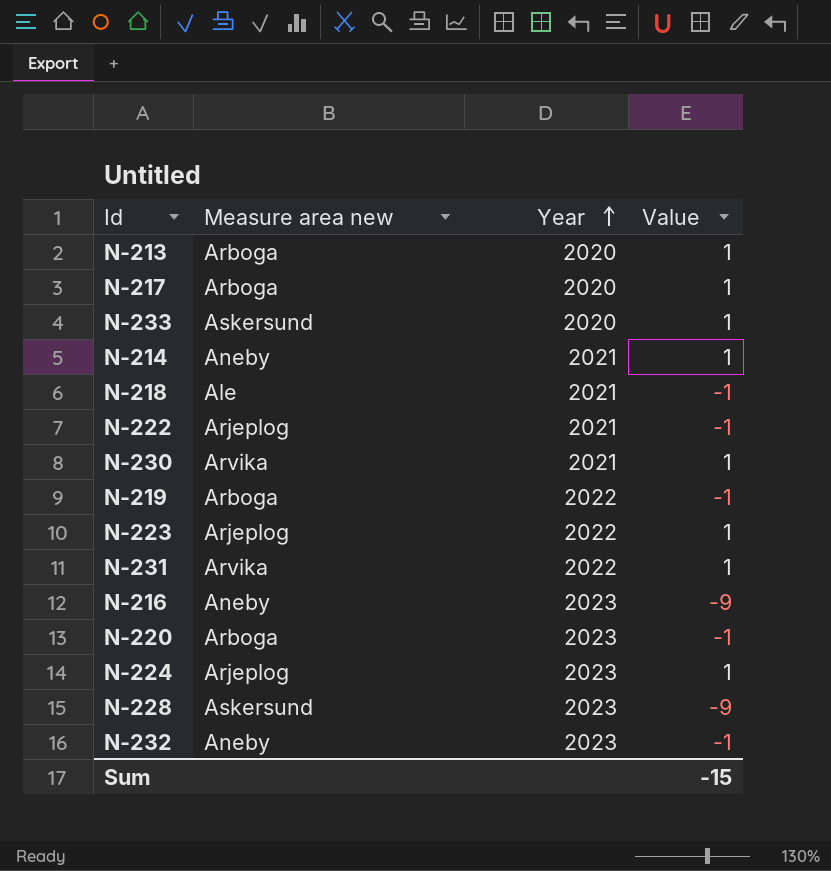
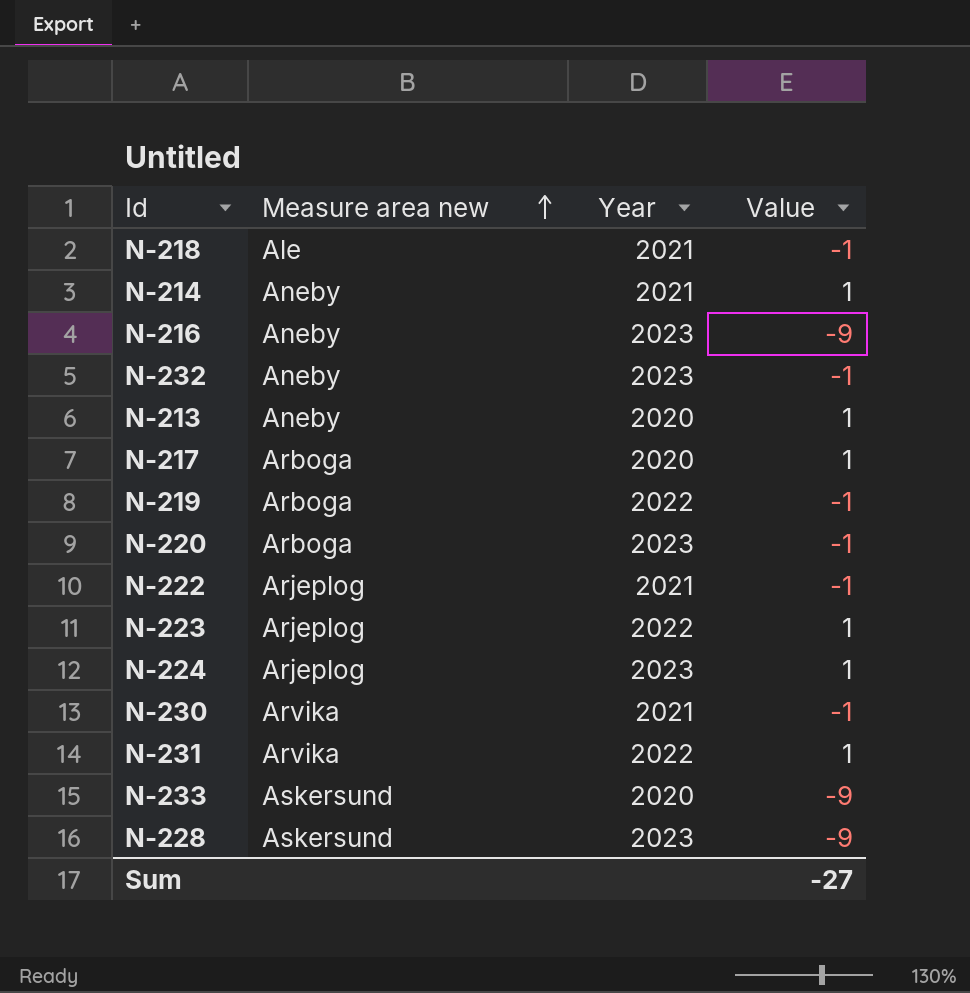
row order: Year ascending -> Measure area new ascending
N-213 | Measure area new: Arboga -> Aneby
N-230 | Value: 1 -> -1
N-233 | Value: 1 -> -9
Sum | Value: -15 -> -27

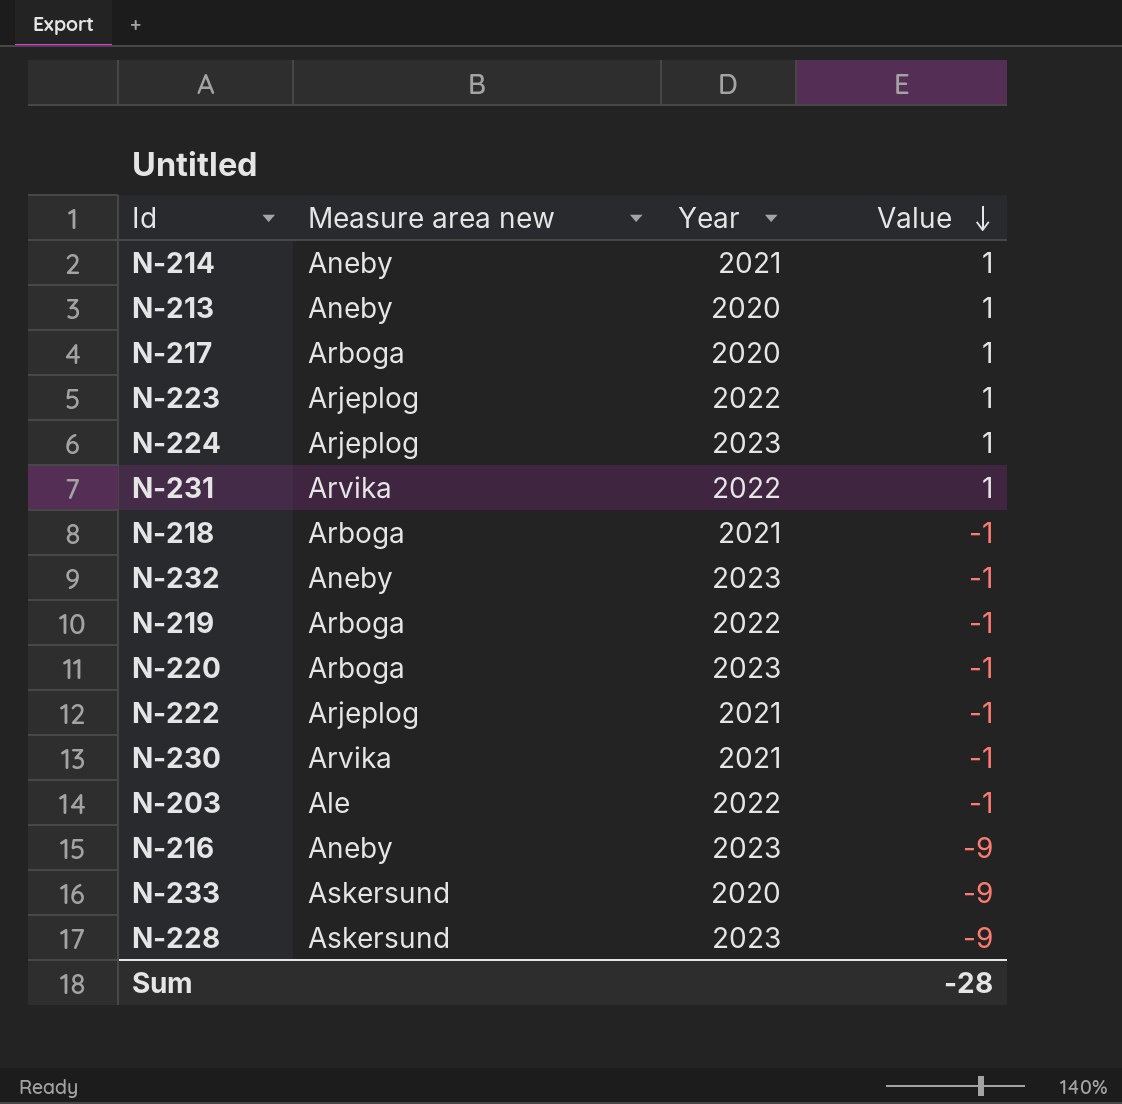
row order: Measure area new ascending -> Value descending
N-218 | Measure area new: Ale -> Arboga
row N-203: none -> Ale | 2022 | -1
Sum | Value: -27 -> -28

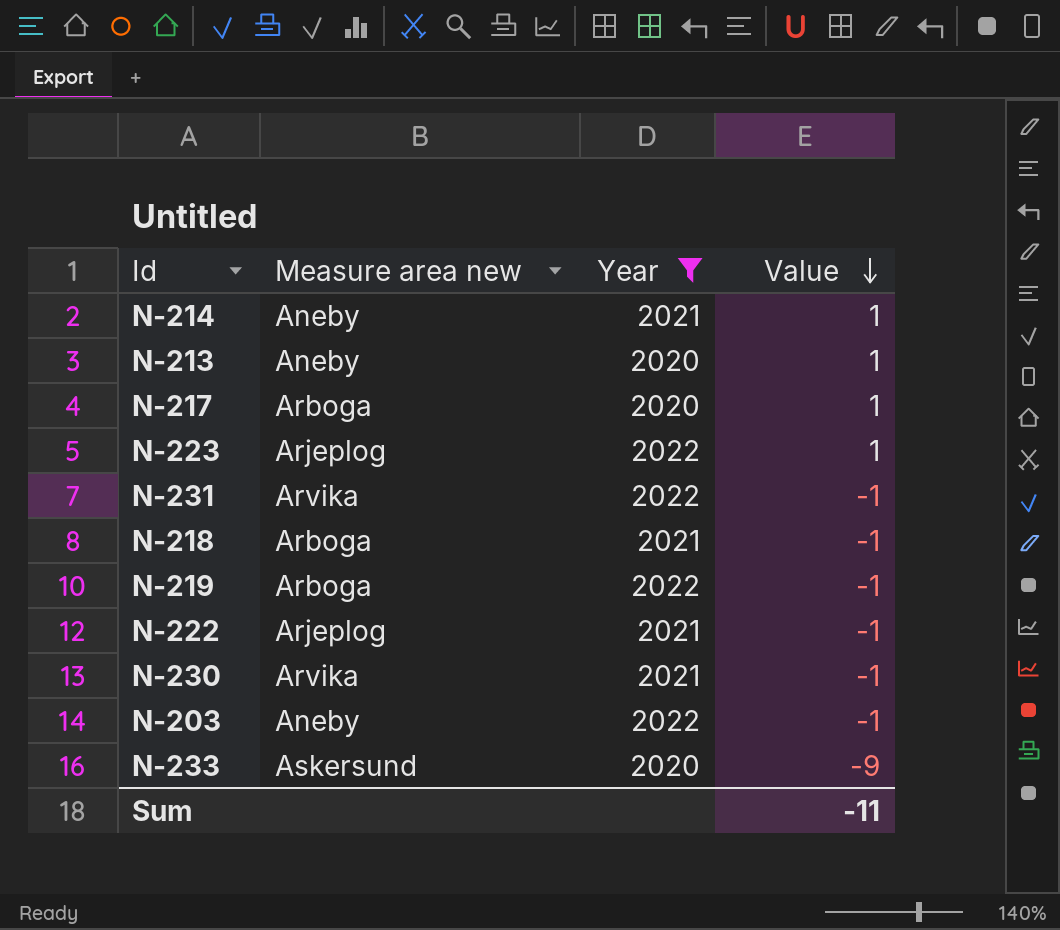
filter: none -> Year != 2023
N-231 | Value: 1 -> -1
N-203 | Measure area new: Ale -> Aneby
Sum | Value: -28 -> -11

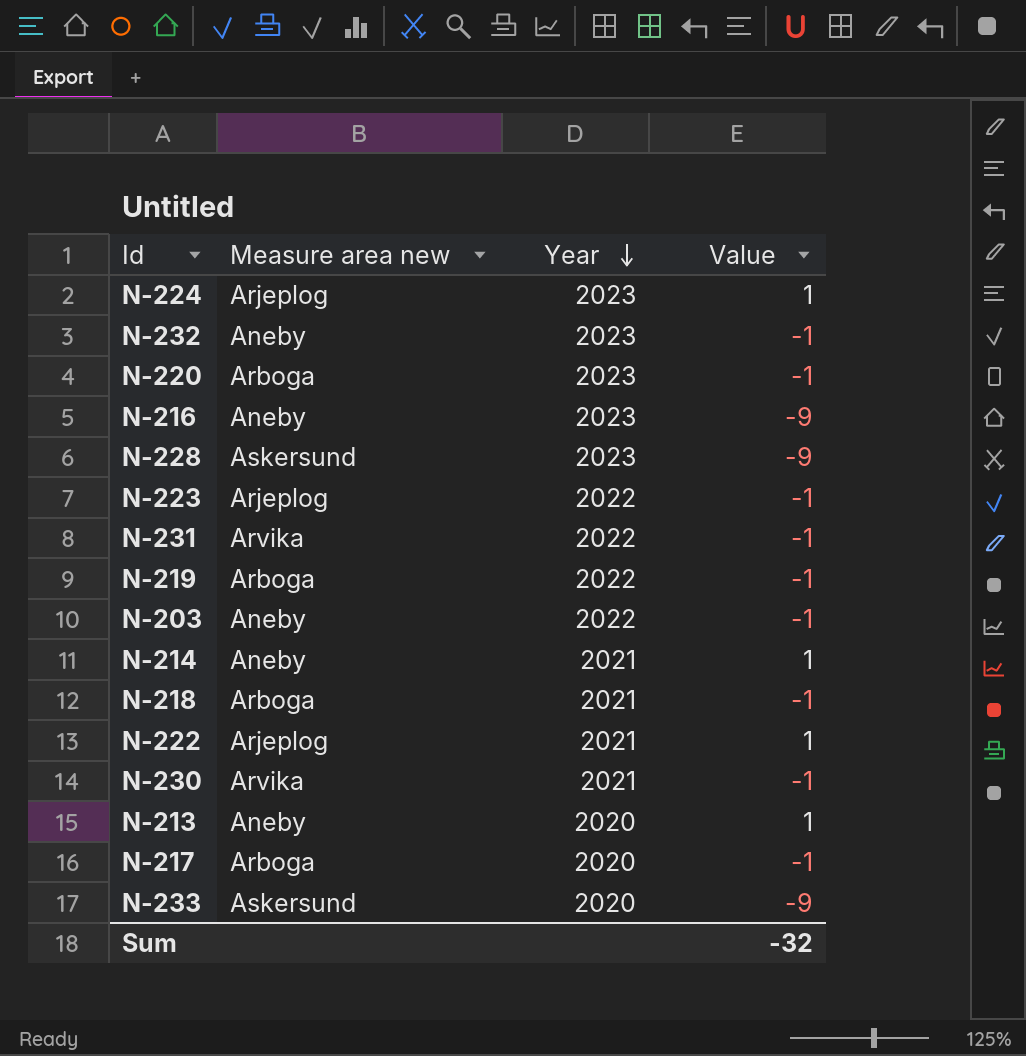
filter: Year != 2023 -> none
row order: Value descending -> Year descending
N-223 | Value: 1 -> -1
N-222 | Value: -1 -> 1
N-217 | Value: 1 -> -1
Sum | Value: -11 -> -32

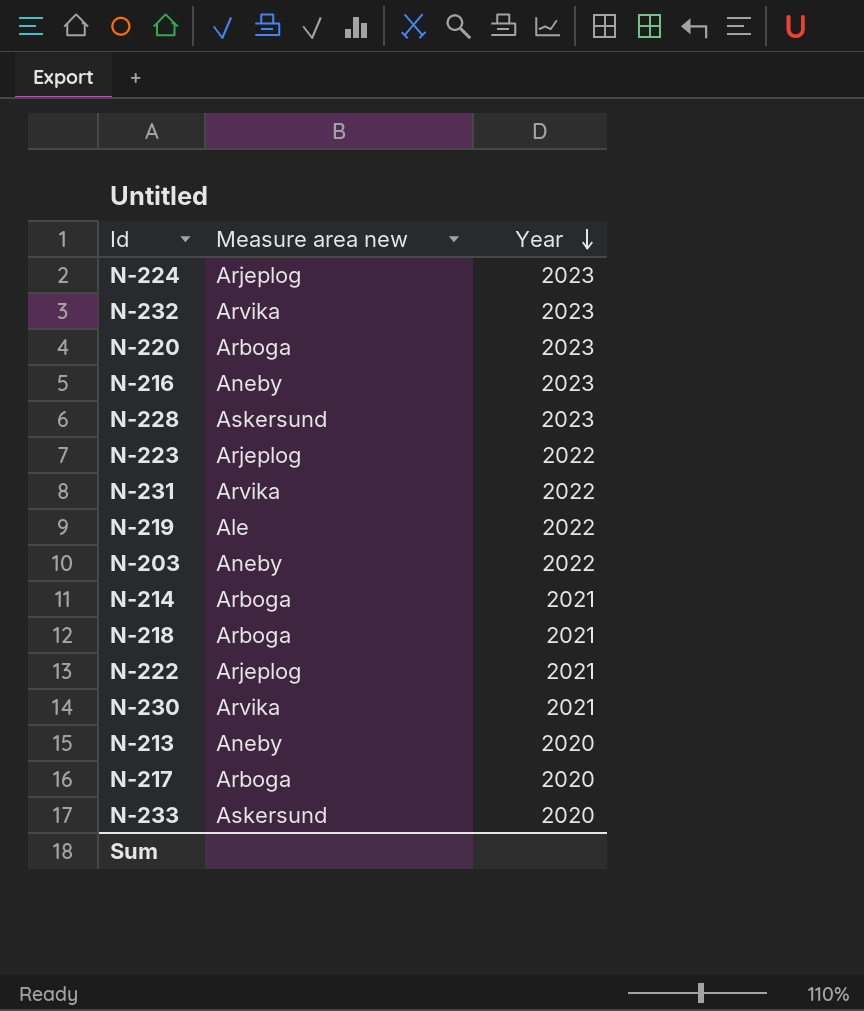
column Value | position: 4 -> none
N-232 | Measure area new: Aneby -> Arvika
N-219 | Measure area new: Arboga -> Ale
N-214 | Measure area new: Aneby -> Arboga

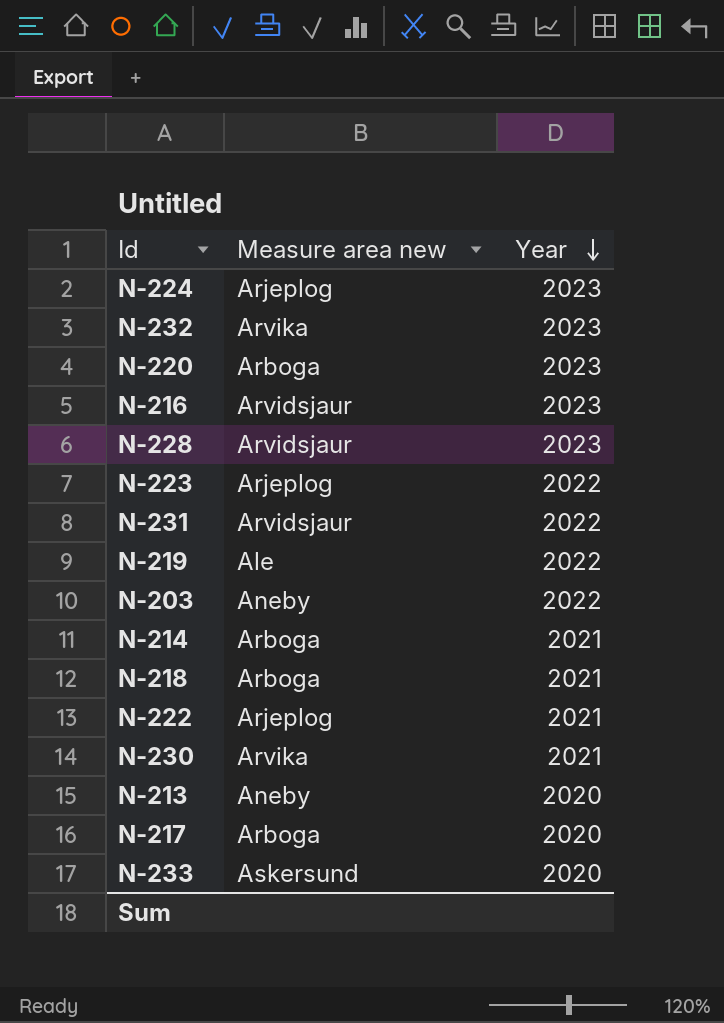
N-216 | Measure area new: Aneby -> Arvidsjaur
N-228 | Measure area new: Askersund -> Arvidsjaur
N-231 | Measure area new: Arvika -> Arvidsjaur

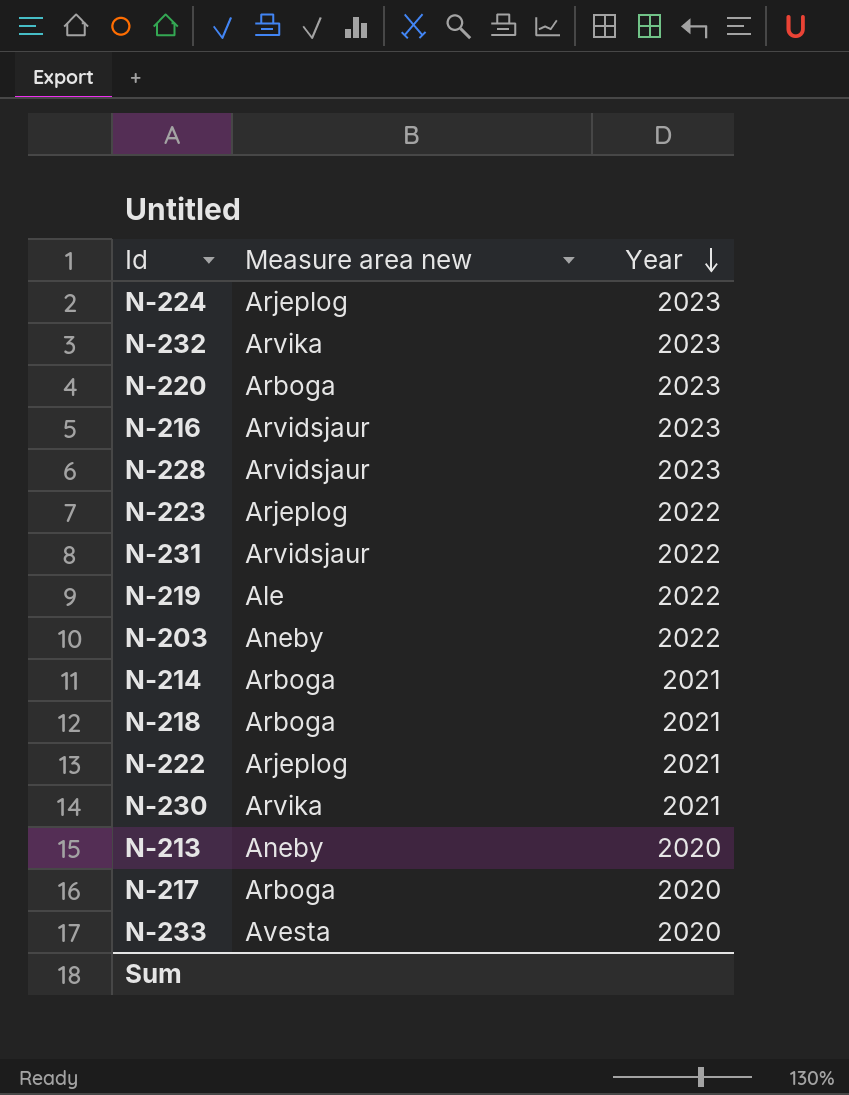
N-233 | Measure area new: Askersund -> Avesta

